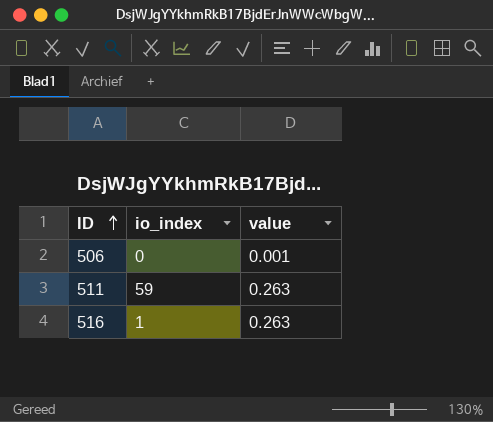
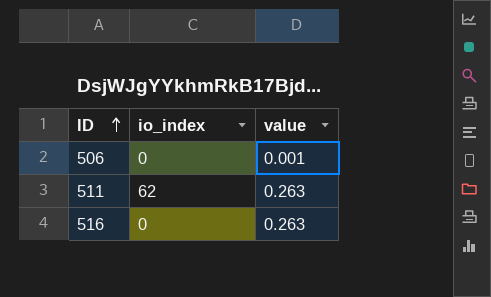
511 | io_index: 59 -> 62
516 | io_index: 1 -> 0

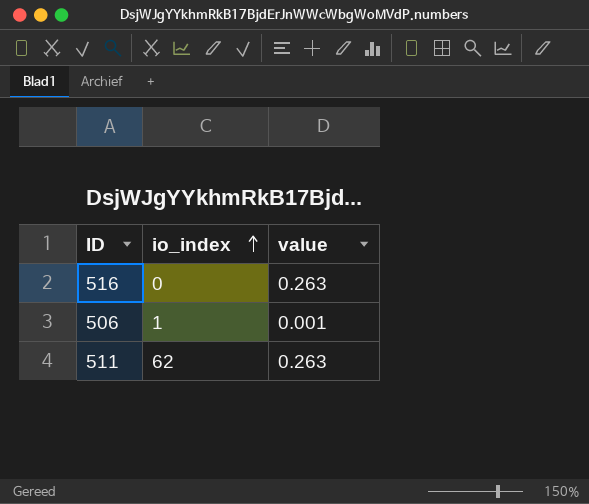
row order: ID ascending -> io_index ascending
506 | io_index: 0 -> 1

